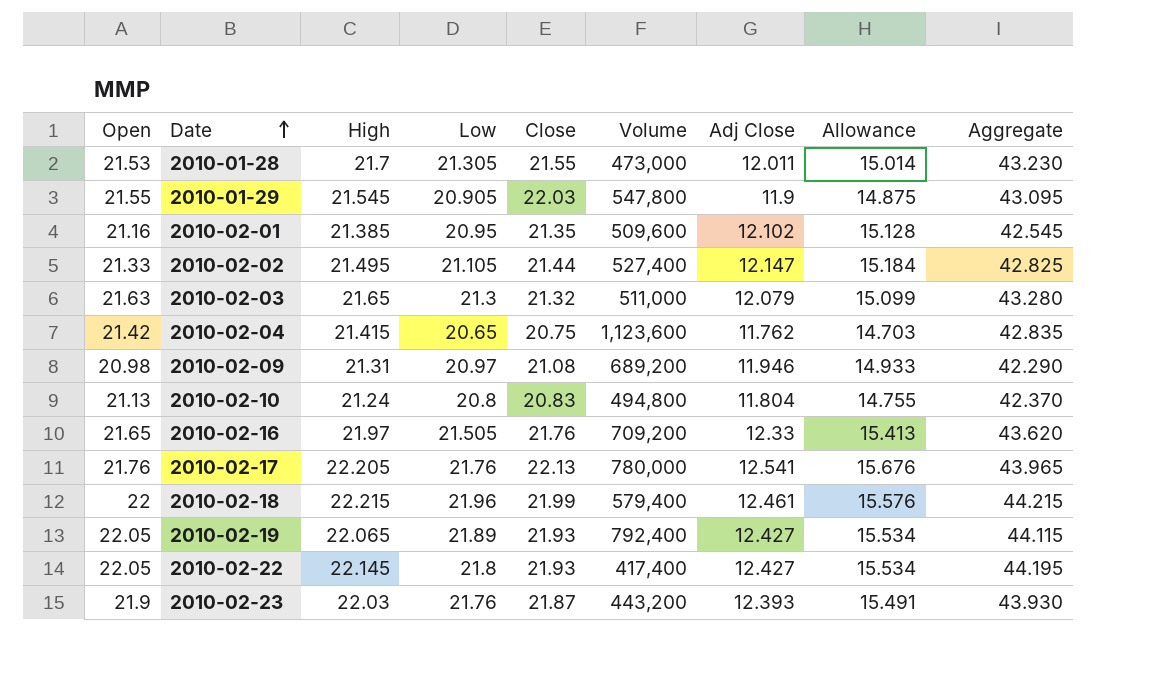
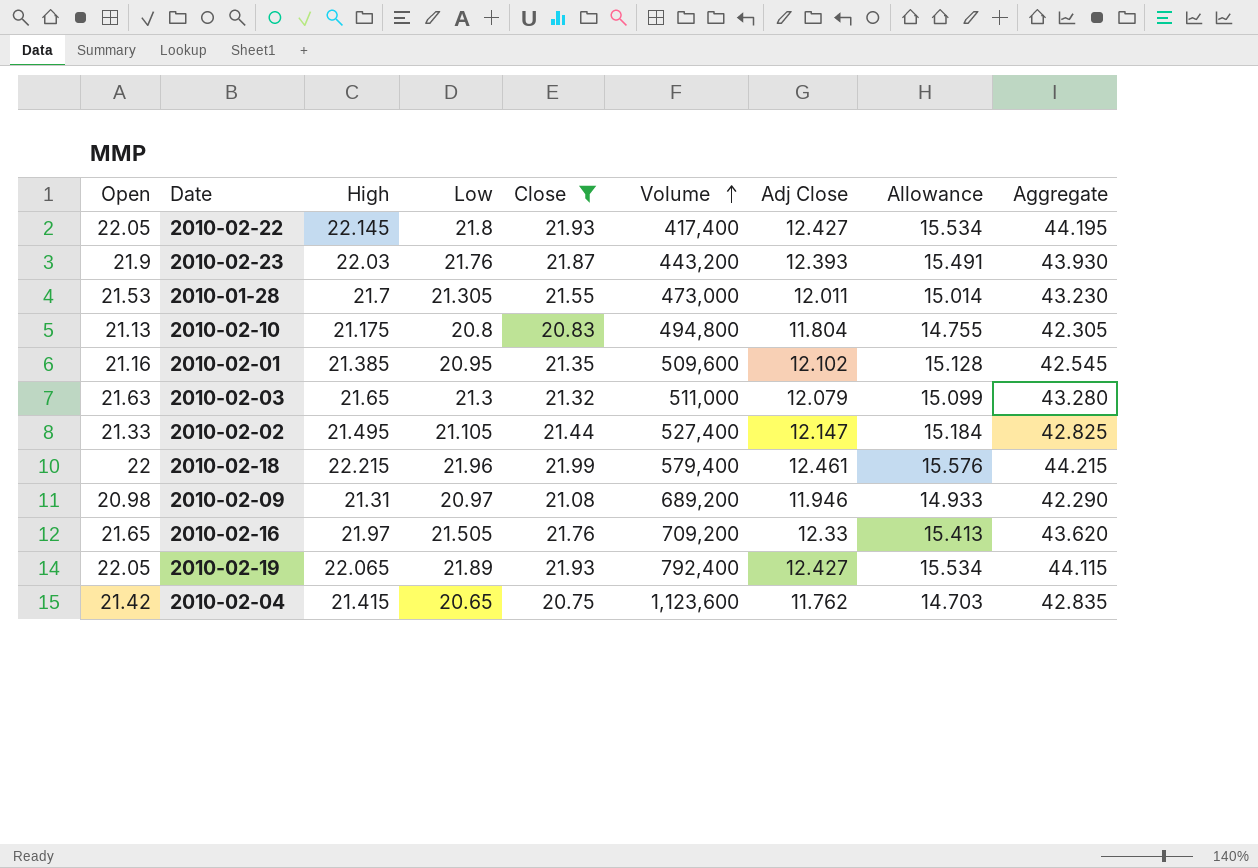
filter: none -> Close <= 21.99
row order: Date ascending -> Volume ascending
2010-02-10 | High: 21.24 -> 21.175
2010-02-10 | Aggregate: 42.370 -> 42.305

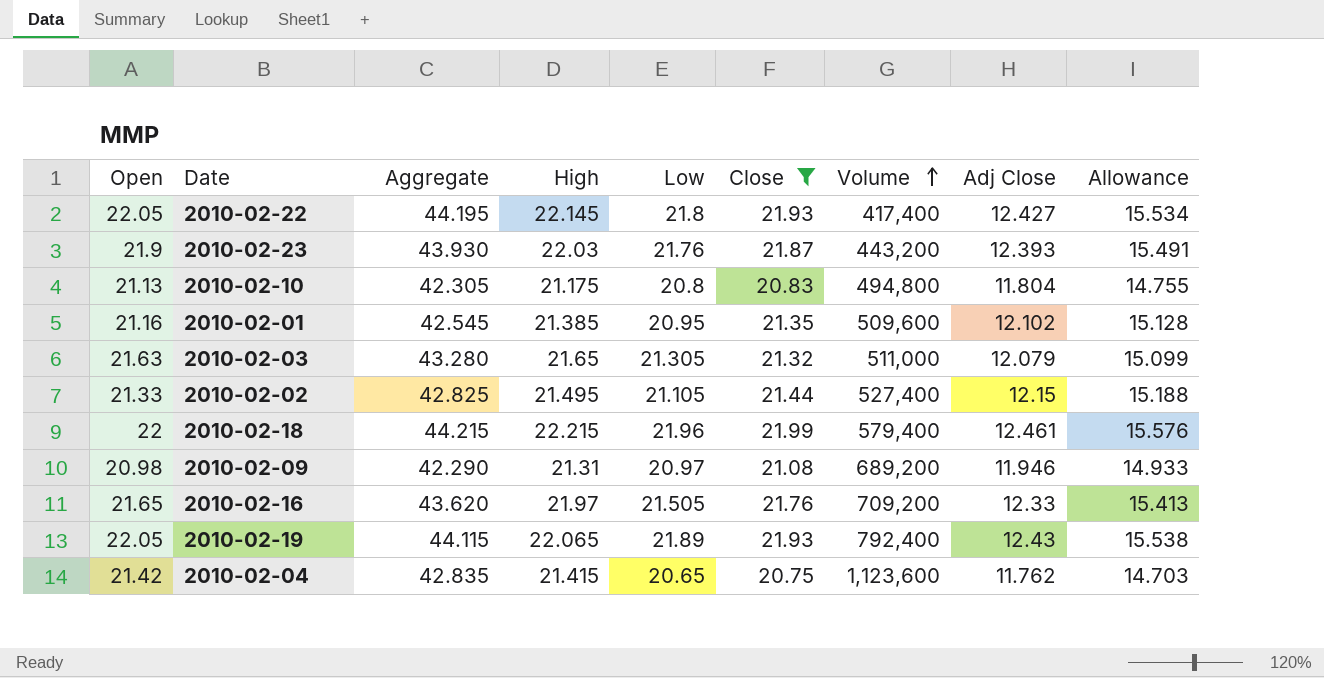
column Aggregate | position: 9 -> 3
row 2010-01-28: 21.53 | 21.7 | 21.305 | 21.55 | 473,000 | 12.011 | 15.014 | 43.230 -> none
2010-02-03 | Low: 21.3 -> 21.305
2010-02-02 | Adj Close: 12.147 -> 12.15
2010-02-02 | Allowance: 15.184 -> 15.188
2010-02-19 | Adj Close: 12.427 -> 12.43
2010-02-19 | Allowance: 15.534 -> 15.538

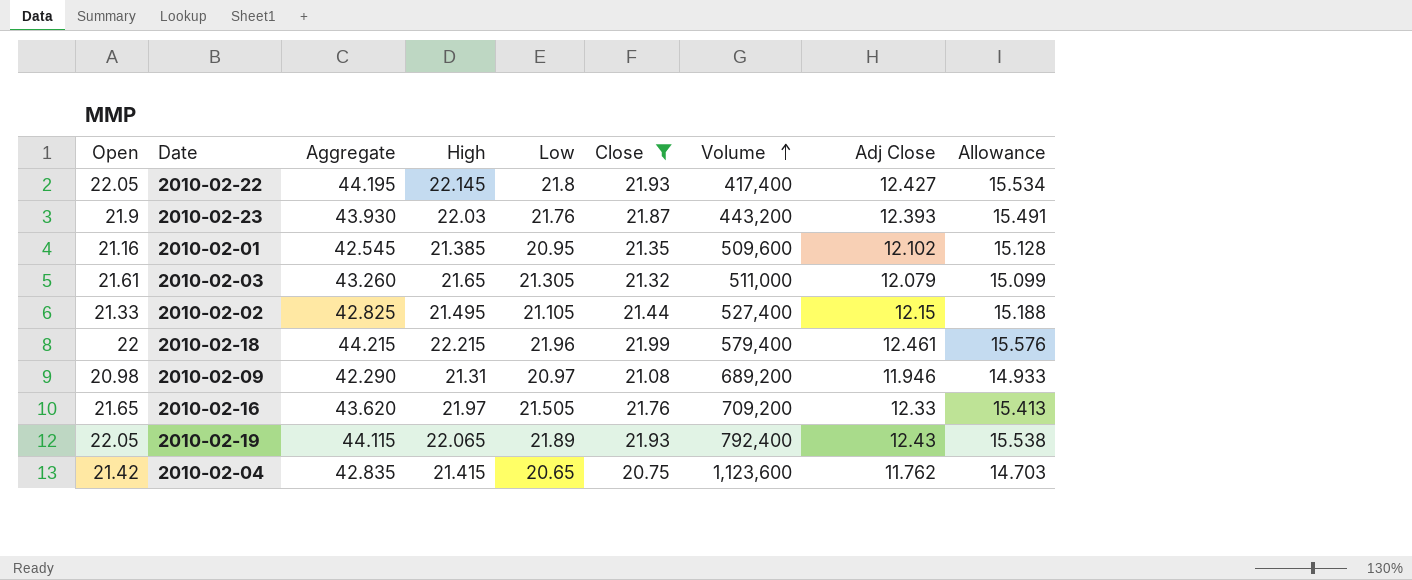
row 2010-02-10: 21.13 | 42.305 | 21.175 | 20.8 | 20.83 | 494,800 | 11.804 | 14.755 -> none
2010-02-03 | Open: 21.63 -> 21.61
2010-02-03 | Aggregate: 43.280 -> 43.260

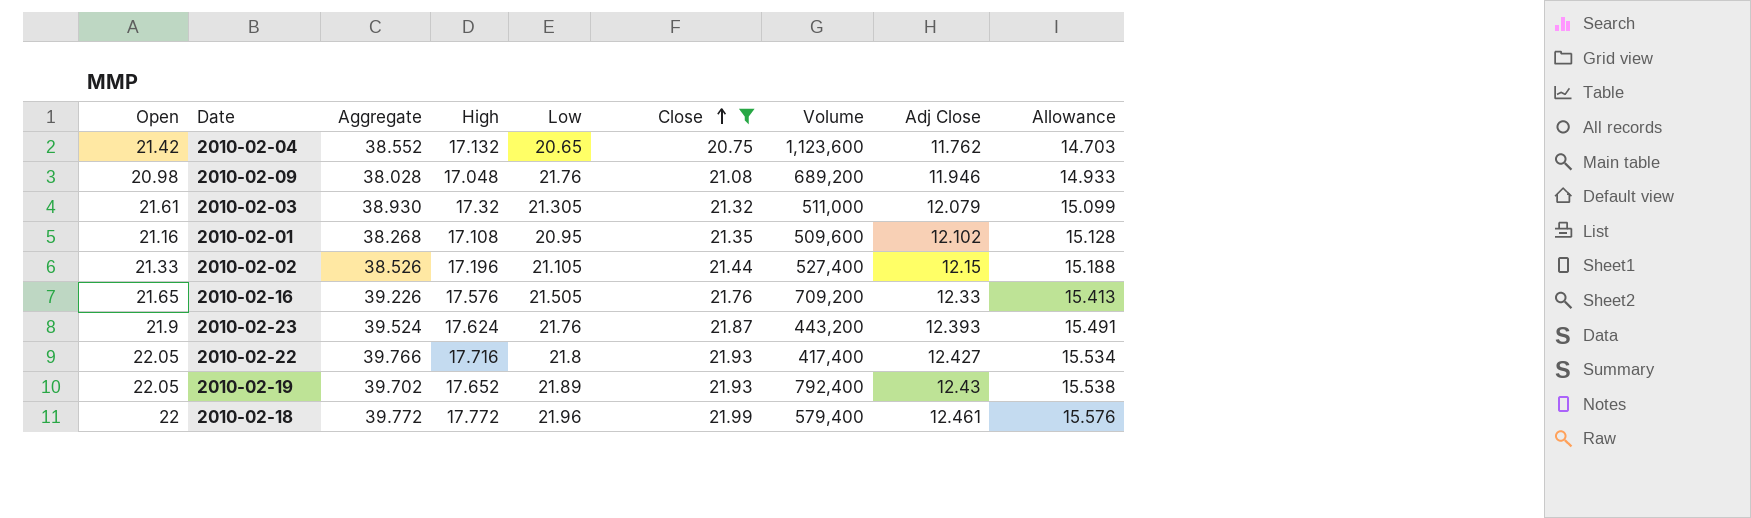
row order: Volume ascending -> Close ascending
2010-02-04 | Aggregate: 42.835 -> 38.552
2010-02-04 | High: 21.415 -> 17.132
2010-02-09 | Aggregate: 42.290 -> 38.028
2010-02-09 | High: 21.31 -> 17.048
2010-02-09 | Low: 20.97 -> 21.76
2010-02-03 | Aggregate: 43.260 -> 38.930
2010-02-03 | High: 21.65 -> 17.32
2010-02-01 | Aggregate: 42.545 -> 38.268
2010-02-01 | High: 21.385 -> 17.108
2010-02-02 | Aggregate: 42.825 -> 38.526
2010-02-02 | High: 21.495 -> 17.196
2010-02-16 | Aggregate: 43.620 -> 39.226
2010-02-16 | High: 21.97 -> 17.576
2010-02-23 | Aggregate: 43.930 -> 39.524
2010-02-23 | High: 22.03 -> 17.624
2010-02-22 | Aggregate: 44.195 -> 39.766
2010-02-22 | High: 22.145 -> 17.716
2010-02-19 | Aggregate: 44.115 -> 39.702
2010-02-19 | High: 22.065 -> 17.652
2010-02-18 | Aggregate: 44.215 -> 39.772
2010-02-18 | High: 22.215 -> 17.772

